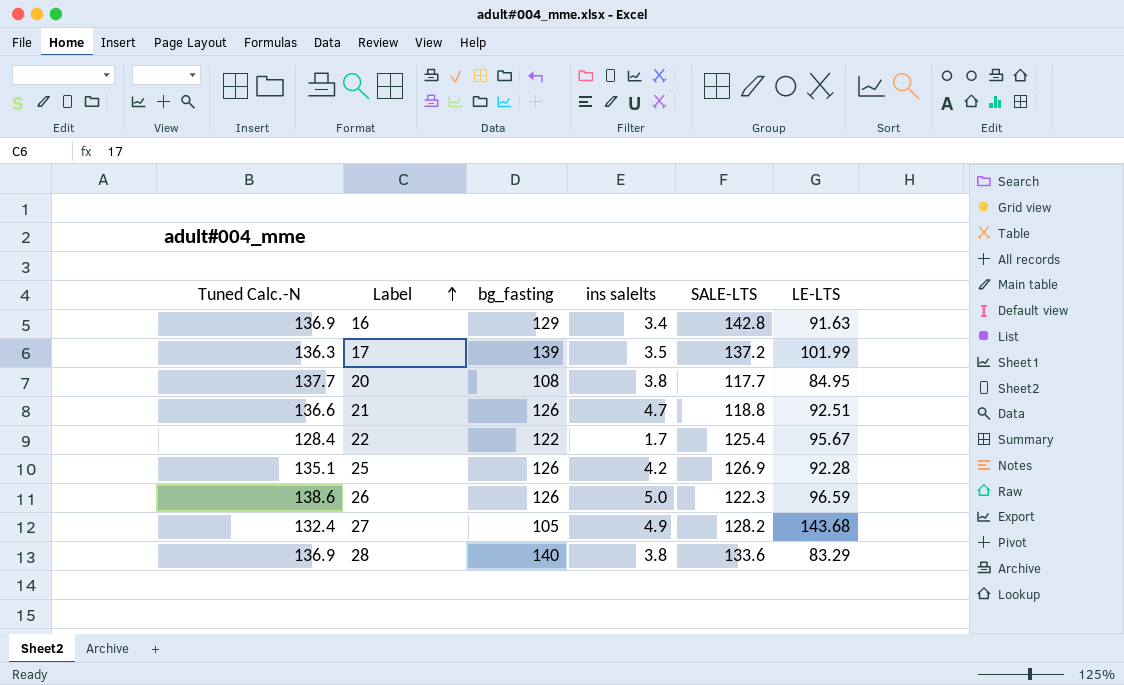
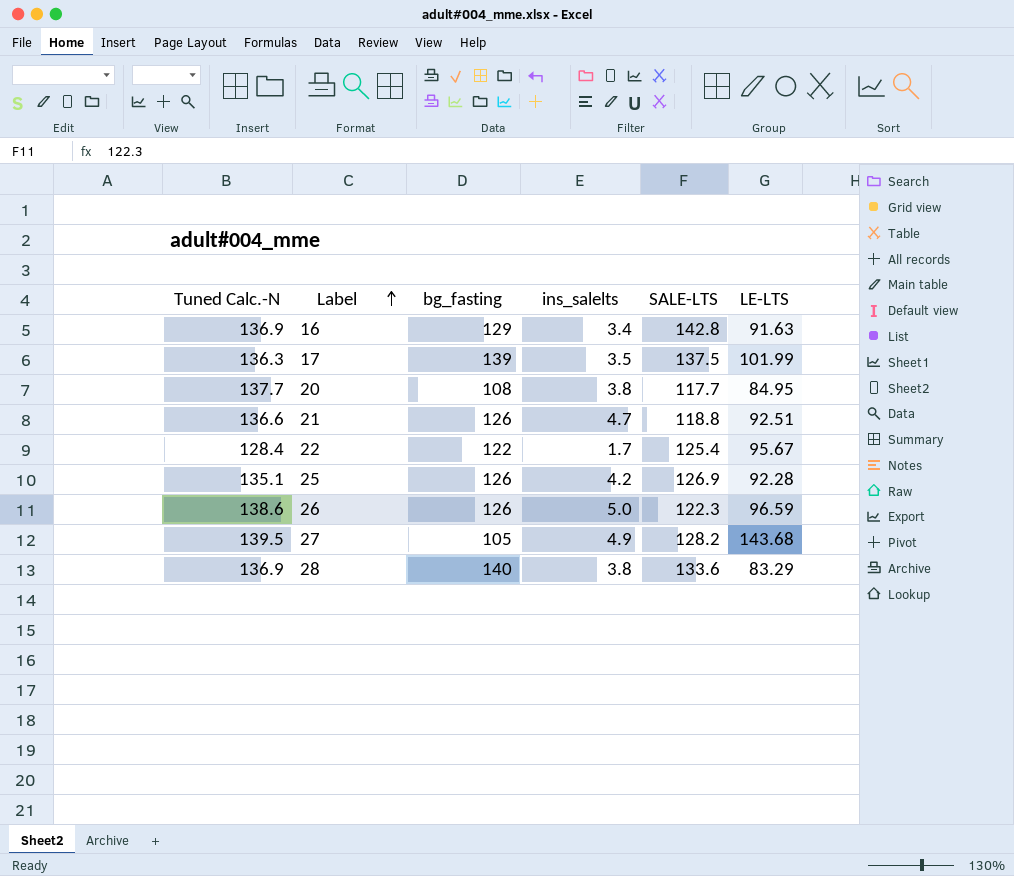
column name: ins salelts -> ins_salelts
17 | SALE-LTS: 137.2 -> 137.5
27 | Tuned Calc.-N: 132.4 -> 139.5

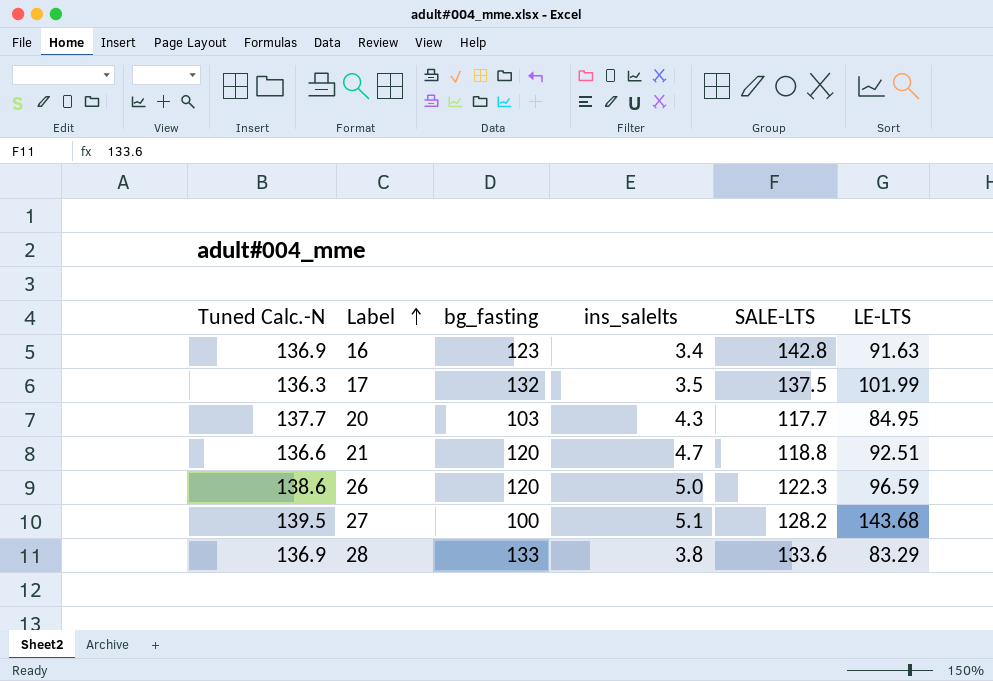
row 22: 128.4 | 122 | 1.7 | 125.4 | 95.67 -> none
row 25: 135.1 | 126 | 4.2 | 126.9 | 92.28 -> none
16 | bg_fasting: 129 -> 123
17 | bg_fasting: 139 -> 132
20 | bg_fasting: 108 -> 103
20 | ins_salelts: 3.8 -> 4.3
21 | bg_fasting: 126 -> 120
26 | bg_fasting: 126 -> 120
27 | bg_fasting: 105 -> 100
27 | ins_salelts: 4.9 -> 5.1
28 | bg_fasting: 140 -> 133

